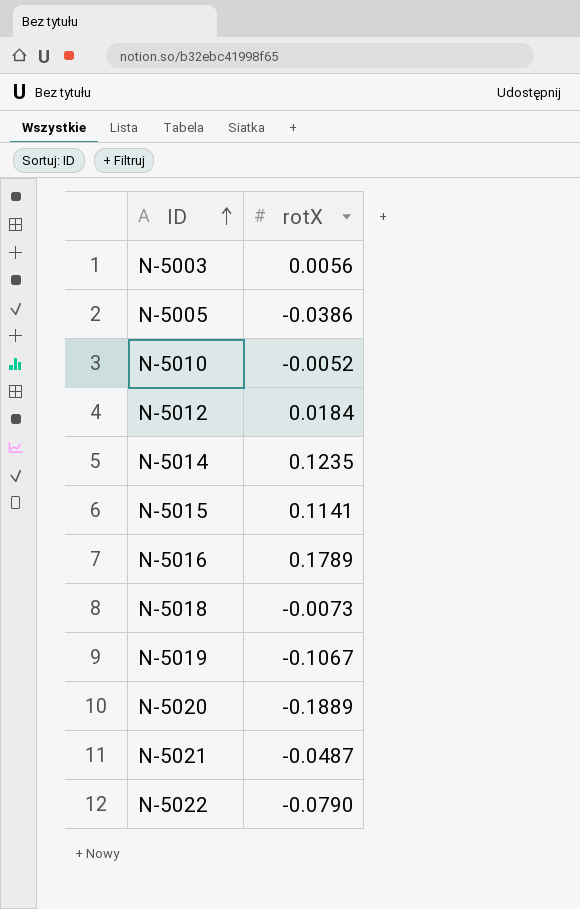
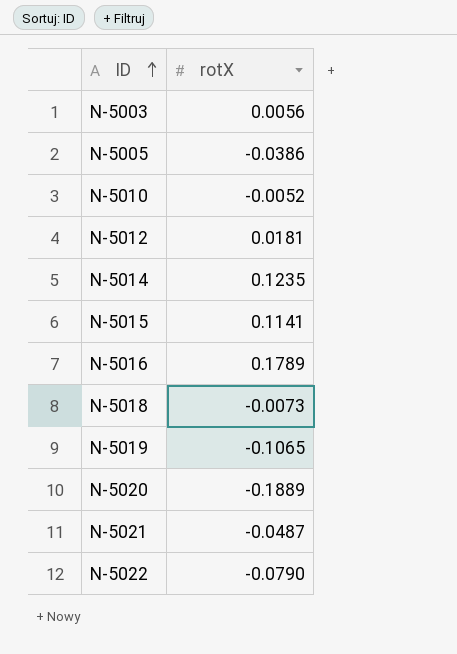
N-5012 | rotX: 0.0184 -> 0.0181
N-5019 | rotX: -0.1067 -> -0.1065

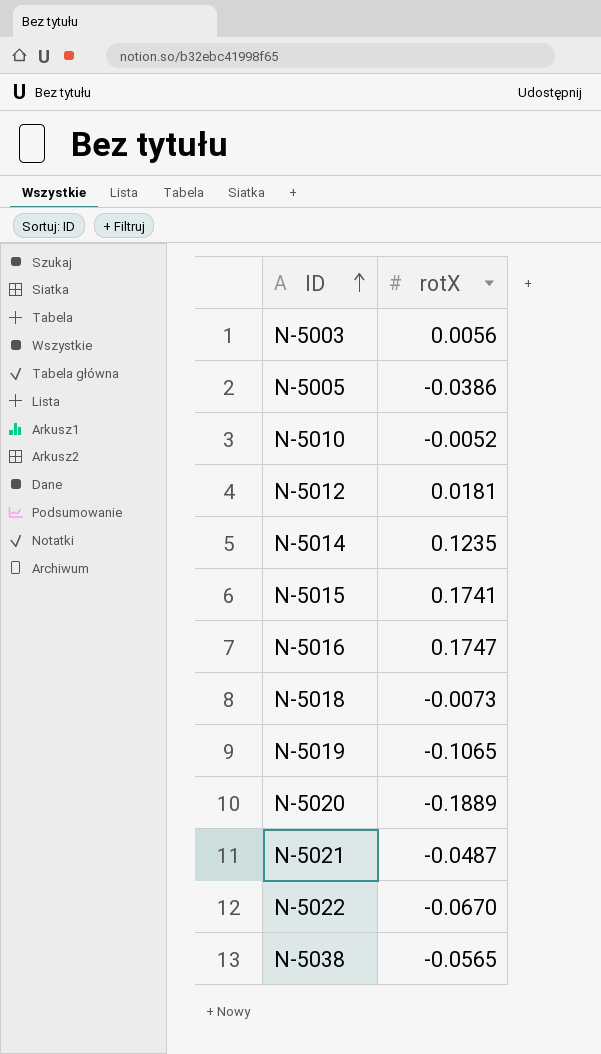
N-5015 | rotX: 0.1141 -> 0.1741
N-5016 | rotX: 0.1789 -> 0.1747
N-5022 | rotX: -0.0790 -> -0.0670
row N-5038: none -> -0.0565

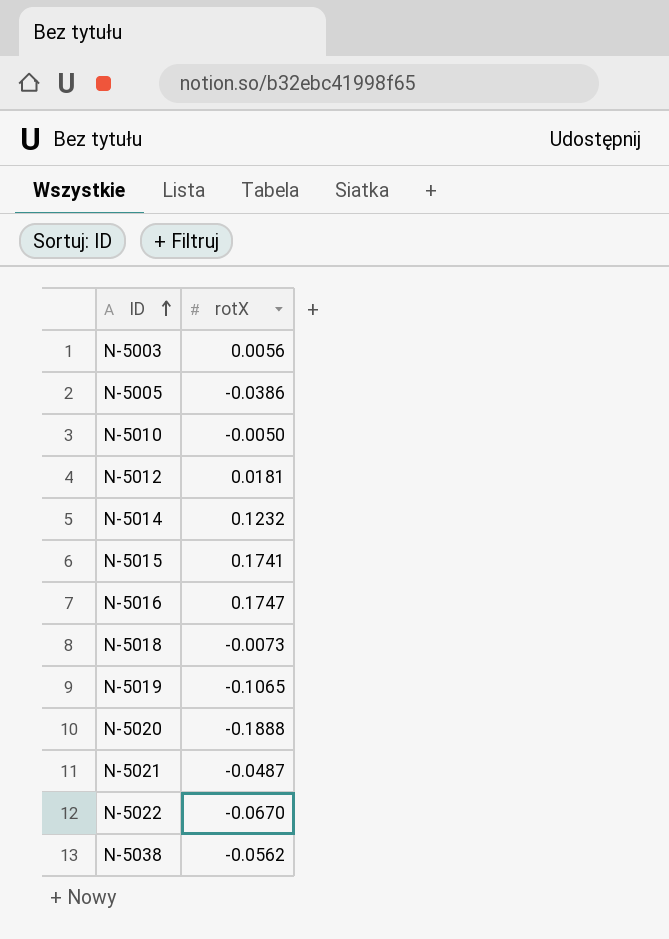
N-5010 | rotX: -0.0052 -> -0.0050
N-5014 | rotX: 0.1235 -> 0.1232
N-5020 | rotX: -0.1889 -> -0.1888
N-5038 | rotX: -0.0565 -> -0.0562

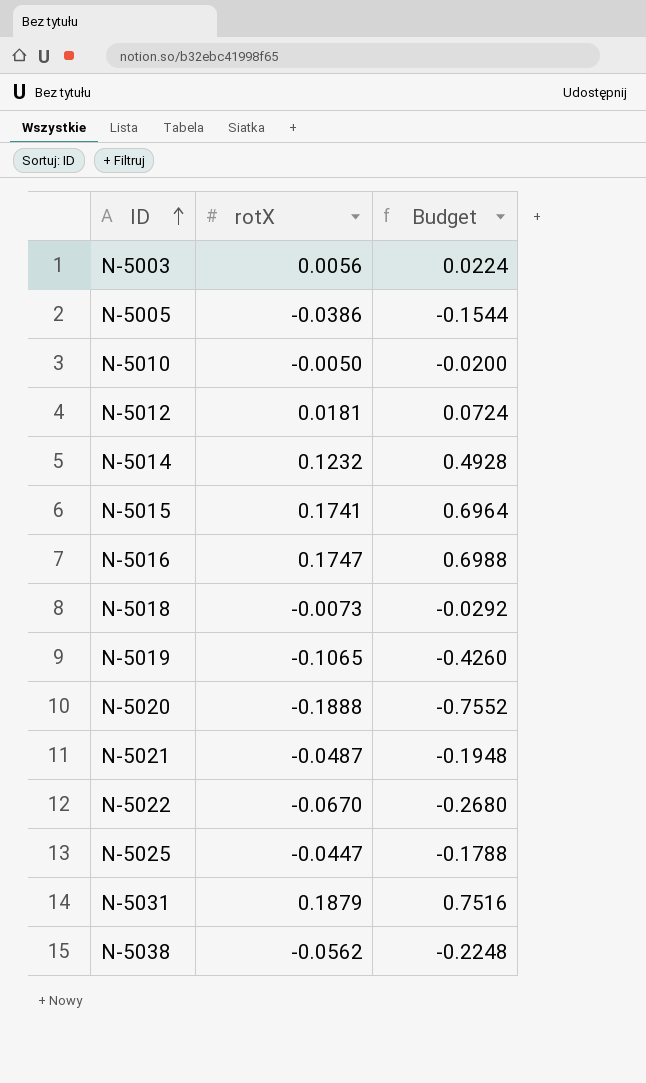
column Budget | formula: none -> [rotX] * 4
row N-5025: none -> -0.0447 | -0.1788
row N-5031: none -> 0.1879 | 0.7516

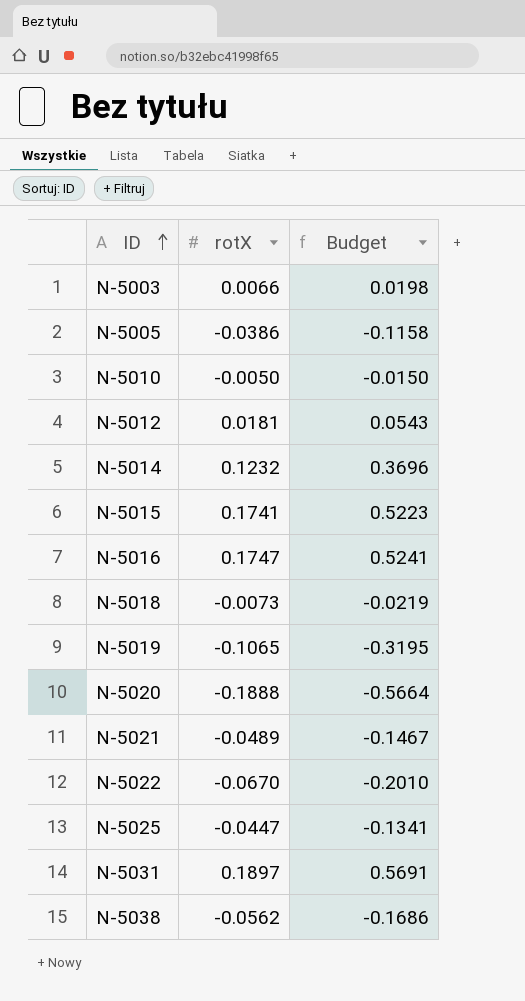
column Budget | formula: [rotX] * 4 -> [rotX] * 3
N-5003 | rotX: 0.0056 -> 0.0066
N-5021 | rotX: -0.0487 -> -0.0489
N-5031 | rotX: 0.1879 -> 0.1897

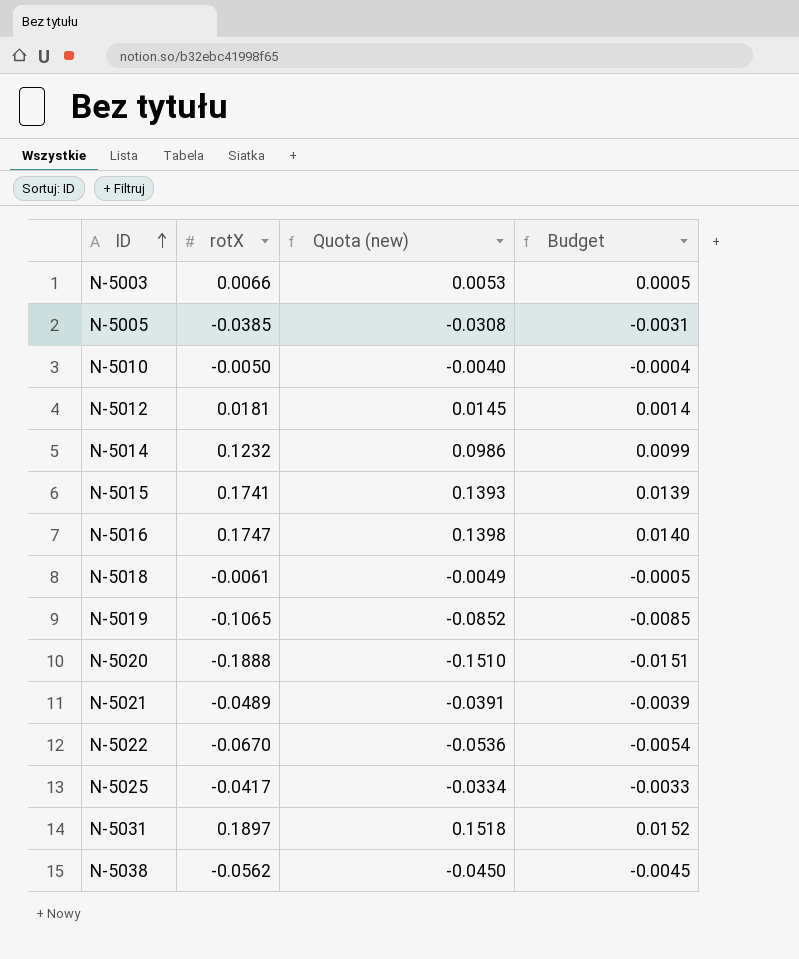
column Quota (new) | formula: none -> [rotX] * 0.8
column Budget | formula: [rotX] * 3 -> [rotX] * 0.08
N-5005 | rotX: -0.0386 -> -0.0385
N-5018 | rotX: -0.0073 -> -0.0061
N-5025 | rotX: -0.0447 -> -0.0417

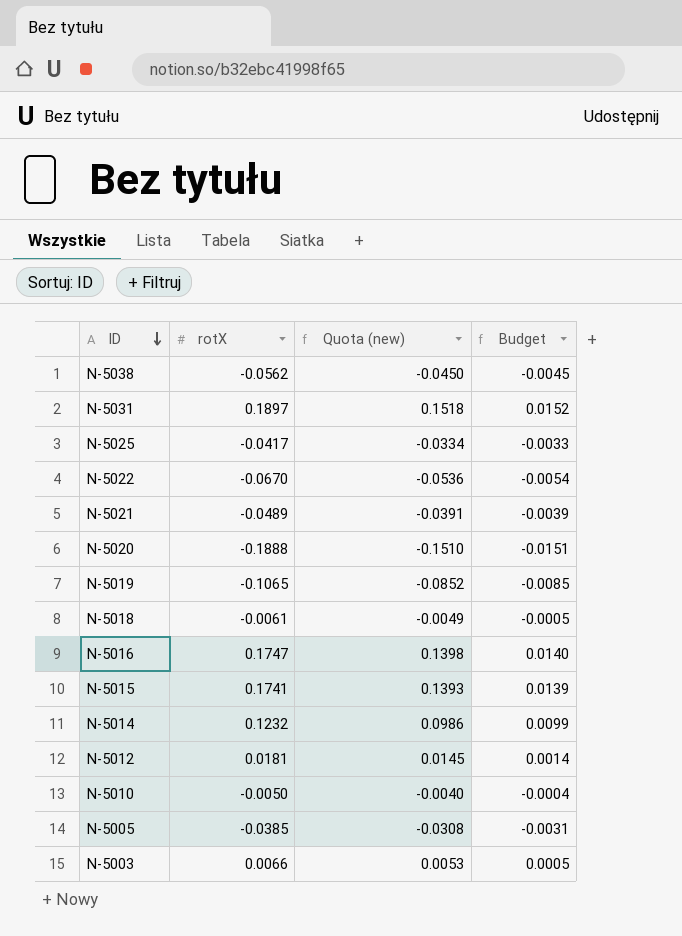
row order: ID ascending -> ID descending

